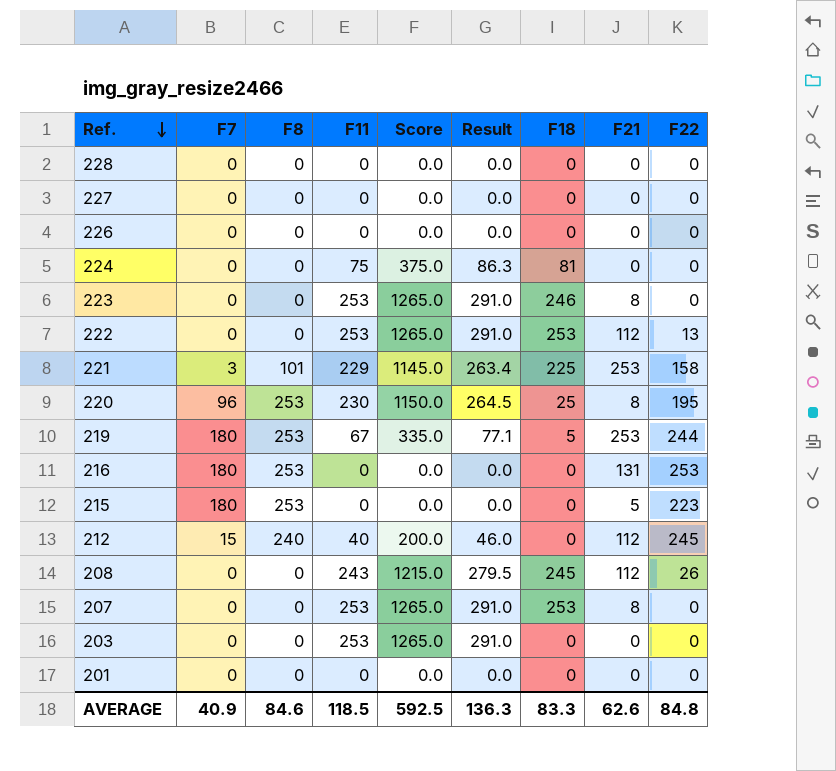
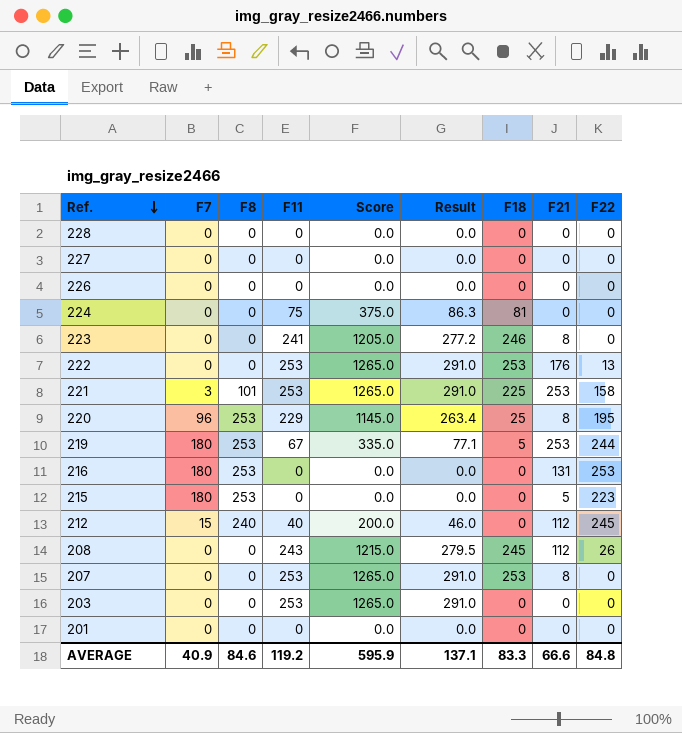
223 | F11: 253 -> 241
223 | Score: 1265.0 -> 1205.0
223 | Result: 291.0 -> 277.2
222 | F21: 112 -> 176
221 | F11: 229 -> 253
221 | Score: 1145.0 -> 1265.0
221 | Result: 263.4 -> 291.0
220 | F11: 230 -> 229
220 | Score: 1150.0 -> 1145.0
220 | Result: 264.5 -> 263.4
AVERAGE | F11: 118.5 -> 119.2
AVERAGE | Score: 592.5 -> 595.9
AVERAGE | Result: 136.3 -> 137.1
AVERAGE | F21: 62.6 -> 66.6

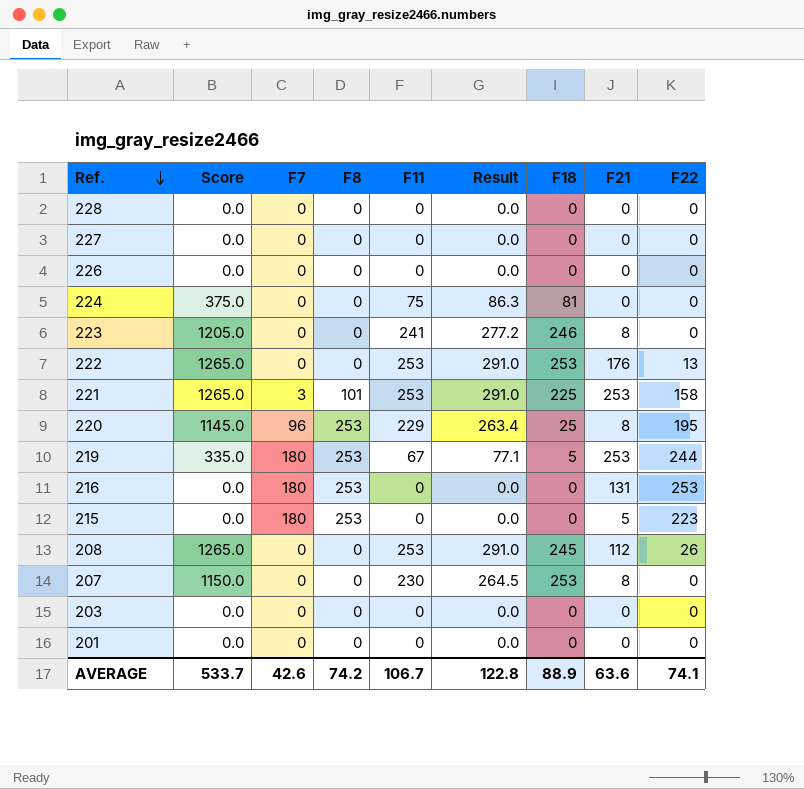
column Score | position: 5 -> 2
row 212: 15 | 240 | 40 | 200.0 | 46.0 | 0 | 112 | 245 -> none
208 | Score: 1215.0 -> 1265.0
208 | F11: 243 -> 253
208 | Result: 279.5 -> 291.0
207 | Score: 1265.0 -> 1150.0
207 | F11: 253 -> 230
207 | Result: 291.0 -> 264.5
203 | Score: 1265.0 -> 0.0
203 | F11: 253 -> 0
203 | Result: 291.0 -> 0.0
AVERAGE | Score: 595.9 -> 533.7
AVERAGE | F7: 40.9 -> 42.6
AVERAGE | F8: 84.6 -> 74.2
AVERAGE | F11: 119.2 -> 106.7
AVERAGE | Result: 137.1 -> 122.8
AVERAGE | F18: 83.3 -> 88.9
AVERAGE | F21: 66.6 -> 63.6
AVERAGE | F22: 84.8 -> 74.1

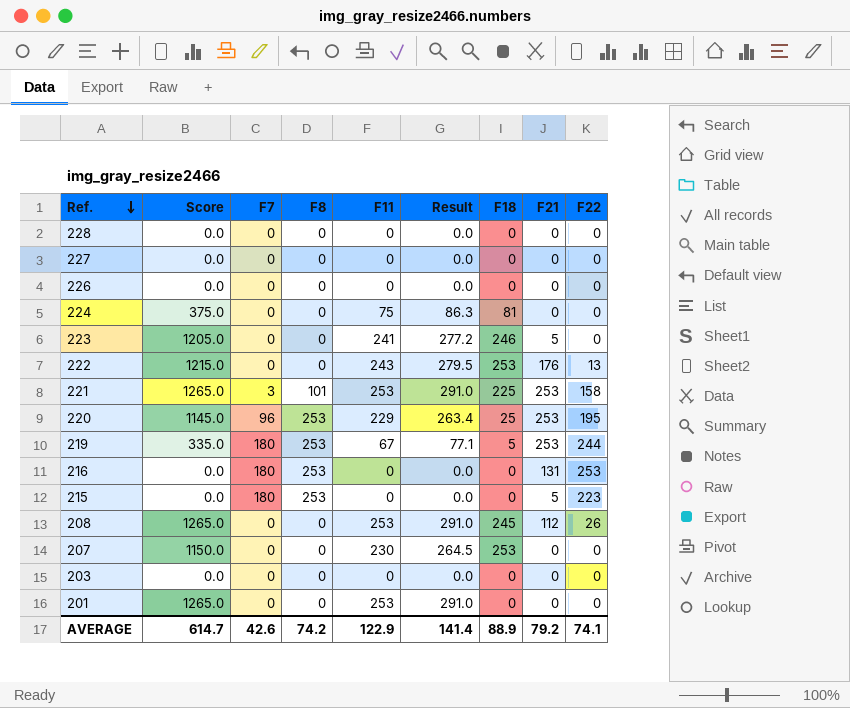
223 | F21: 8 -> 5
222 | Score: 1265.0 -> 1215.0
222 | F11: 253 -> 243
222 | Result: 291.0 -> 279.5
220 | F21: 8 -> 253
207 | F21: 8 -> 0
201 | Score: 0.0 -> 1265.0
201 | F11: 0 -> 253
201 | Result: 0.0 -> 291.0
AVERAGE | Score: 533.7 -> 614.7
AVERAGE | F11: 106.7 -> 122.9
AVERAGE | Result: 122.8 -> 141.4
AVERAGE | F21: 63.6 -> 79.2

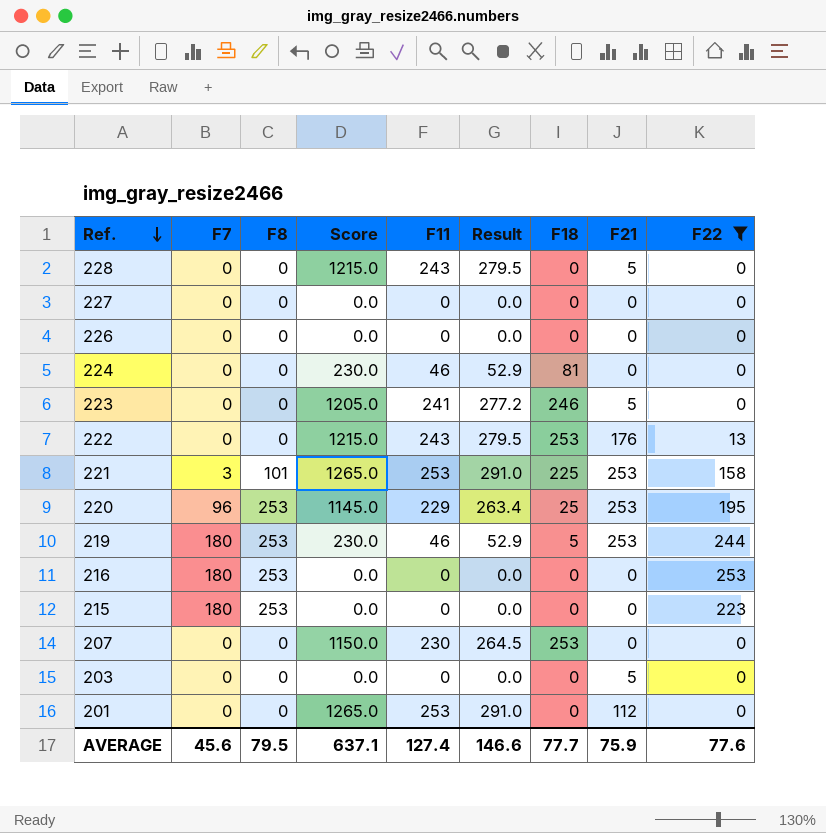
filter: none -> F22 != 26
column Score | position: 2 -> 4
228 | Score: 0.0 -> 1215.0
228 | F11: 0 -> 243
228 | Result: 0.0 -> 279.5
228 | F21: 0 -> 5
224 | Score: 375.0 -> 230.0
224 | F11: 75 -> 46
224 | Result: 86.3 -> 52.9
219 | Score: 335.0 -> 230.0
219 | F11: 67 -> 46
219 | Result: 77.1 -> 52.9
216 | F21: 131 -> 0
215 | F21: 5 -> 0
203 | F21: 0 -> 5
201 | F21: 0 -> 112
AVERAGE | F7: 42.6 -> 45.6
AVERAGE | F8: 74.2 -> 79.5
AVERAGE | Score: 614.7 -> 637.1
AVERAGE | F11: 122.9 -> 127.4
AVERAGE | Result: 141.4 -> 146.6
AVERAGE | F18: 88.9 -> 77.7
AVERAGE | F21: 79.2 -> 75.9
AVERAGE | F22: 74.1 -> 77.6

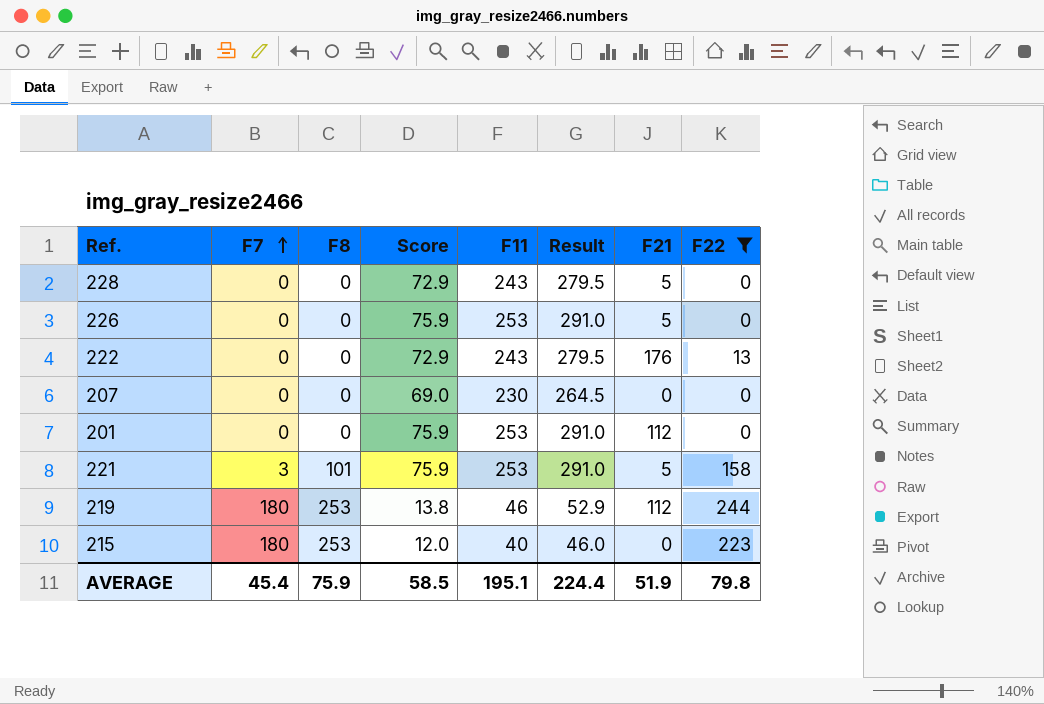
row order: Ref. descending -> F7 ascending
column F18 | position: 7 -> none
column Score | formula: [F11] * 5 -> [F11] * 0.3
row 227: 0 | 0 | 0.0 | 0 | 0.0 | 0 | 0 | 0 -> none
row 224: 0 | 0 | 230.0 | 46 | 52.9 | 81 | 0 | 0 -> none
row 223: 0 | 0 | 1205.0 | 241 | 277.2 | 246 | 5 | 0 -> none
row 220: 96 | 253 | 1145.0 | 229 | 263.4 | 25 | 253 | 195 -> none
row 216: 180 | 253 | 0.0 | 0 | 0.0 | 0 | 0 | 253 -> none
row 203: 0 | 0 | 0.0 | 0 | 0.0 | 0 | 5 | 0 -> none
226 | F11: 0 -> 253
226 | Result: 0.0 -> 291.0
226 | F21: 0 -> 5
221 | F21: 253 -> 5
219 | F21: 253 -> 112
215 | F11: 0 -> 40
215 | Result: 0.0 -> 46.0
AVERAGE | F7: 45.6 -> 45.4
AVERAGE | F8: 79.5 -> 75.9
AVERAGE | Score: 637.1 -> 58.5
AVERAGE | F11: 127.4 -> 195.1
AVERAGE | Result: 146.6 -> 224.4
AVERAGE | F21: 75.9 -> 51.9
AVERAGE | F22: 77.6 -> 79.8

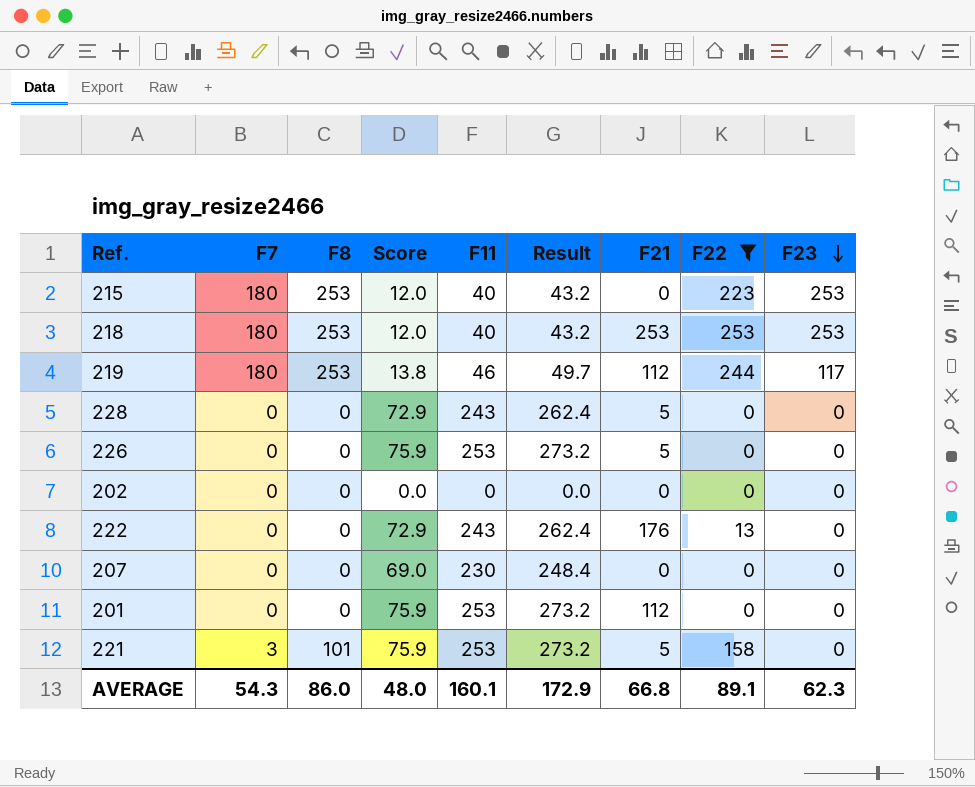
row order: F7 ascending -> F23 descending
column Result | formula: [F11] * 1.15 -> [F11] * 1.08
column F23 | position: none -> 9
row 218: none -> 180 | 253 | 12.0 | 40 | 43.2 | 253 | 253 | 253
row 202: none -> 0 | 0 | 0.0 | 0 | 0.0 | 0 | 0 | 0
AVERAGE | F7: 45.4 -> 54.3
AVERAGE | F8: 75.9 -> 86.0
AVERAGE | Score: 58.5 -> 48.0
AVERAGE | F11: 195.1 -> 160.1
AVERAGE | Result: 224.4 -> 172.9
AVERAGE | F21: 51.9 -> 66.8
AVERAGE | F22: 79.8 -> 89.1

